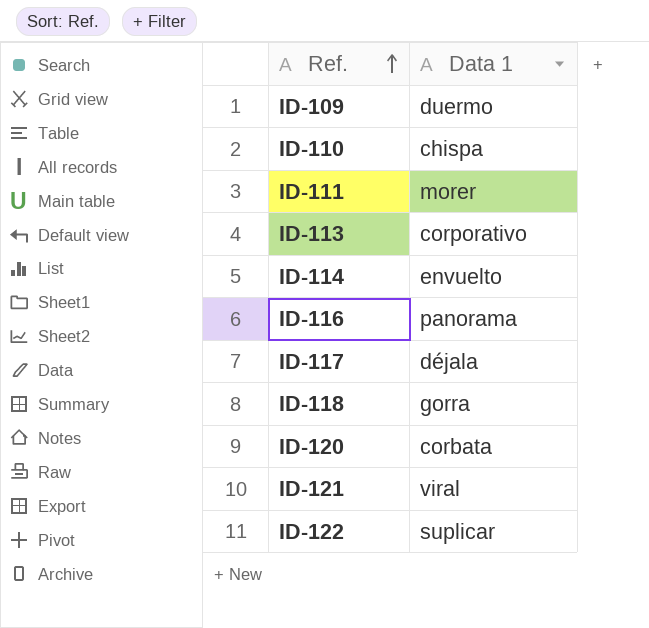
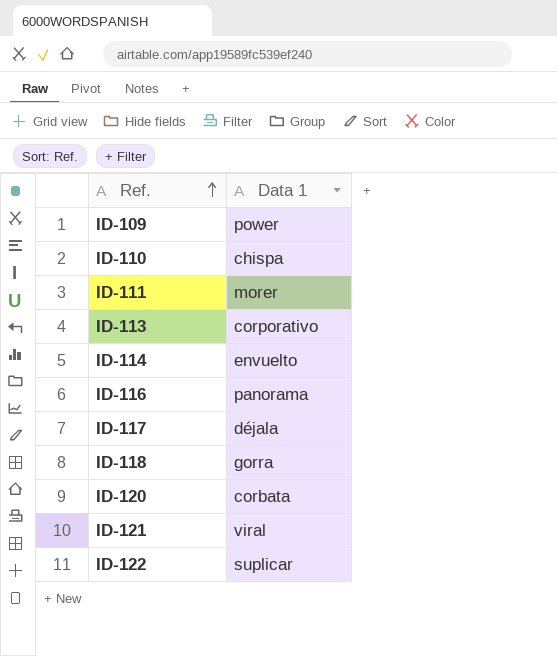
ID-109 | Data 1: duermo -> power

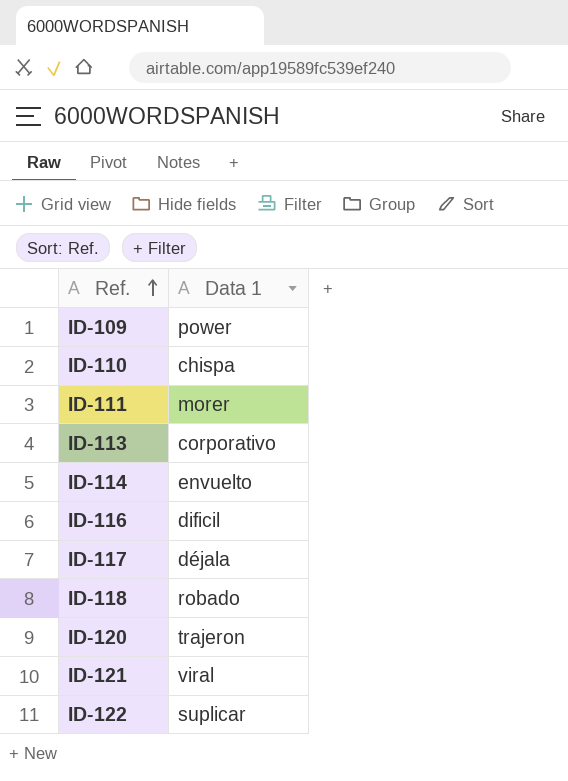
ID-116 | Data 1: panorama -> dificil
ID-118 | Data 1: gorra -> robado
ID-120 | Data 1: corbata -> trajeron

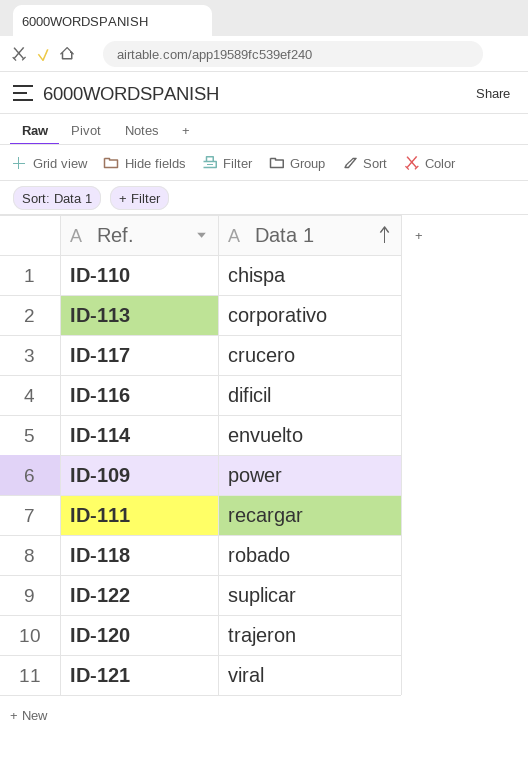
row order: Ref. ascending -> Data 1 ascending
ID-117 | Data 1: déjala -> crucero
ID-111 | Data 1: morer -> recargar

